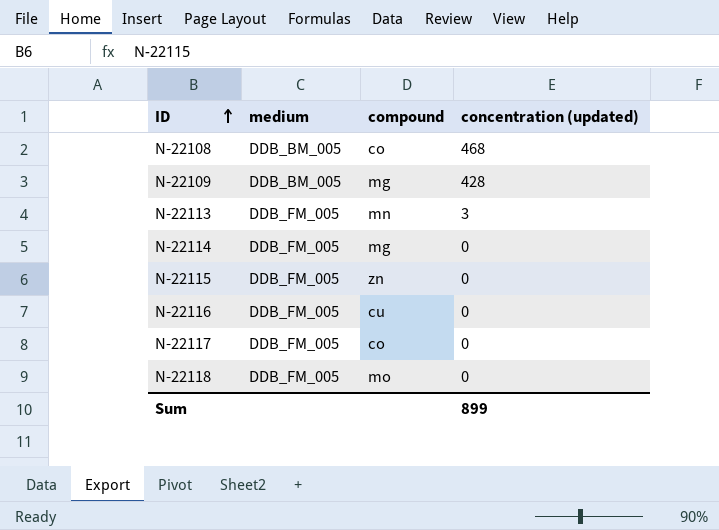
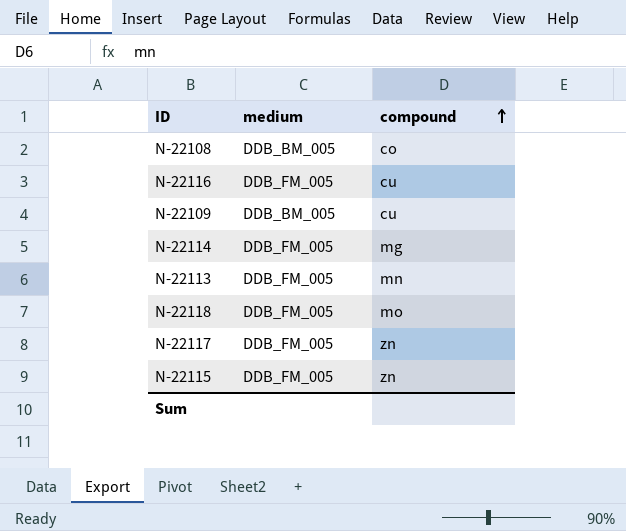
row order: ID ascending -> compound ascending
column concentration (updated) | position: 4 -> none
N-22109 | compound: mg -> cu
N-22117 | compound: co -> zn

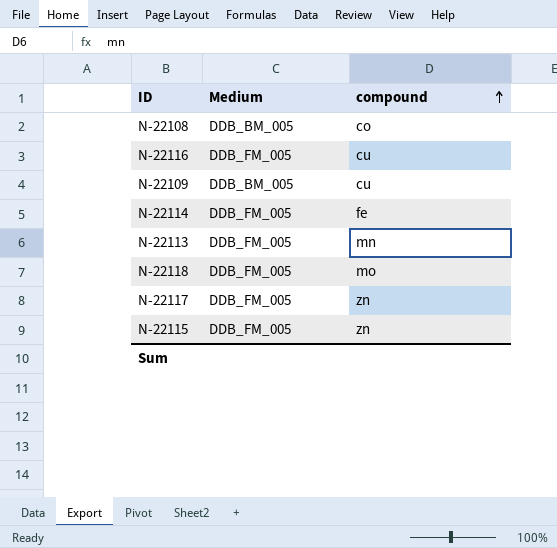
column name: medium -> Medium
N-22114 | compound: mg -> fe

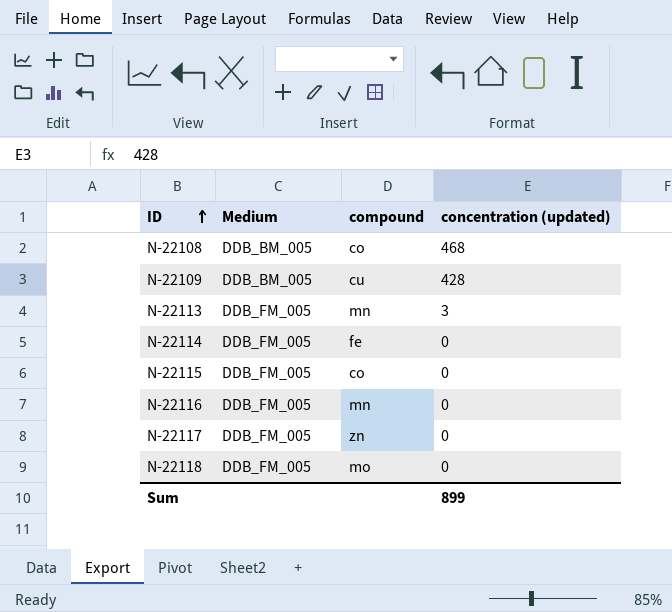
row order: compound ascending -> ID ascending
column concentration (updated) | position: none -> 4
N-22115 | compound: zn -> co
N-22116 | compound: cu -> mn

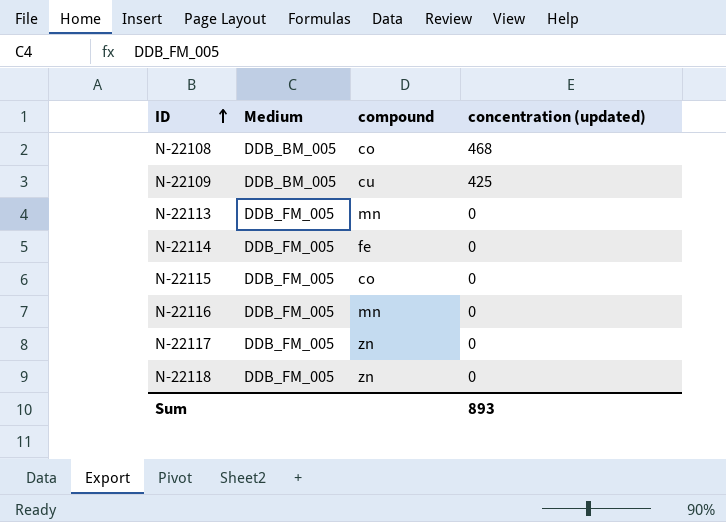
N-22109 | concentration (updated): 428 -> 425
N-22113 | concentration (updated): 3 -> 0
N-22118 | compound: mo -> zn
Sum | concentration (updated): 899 -> 893

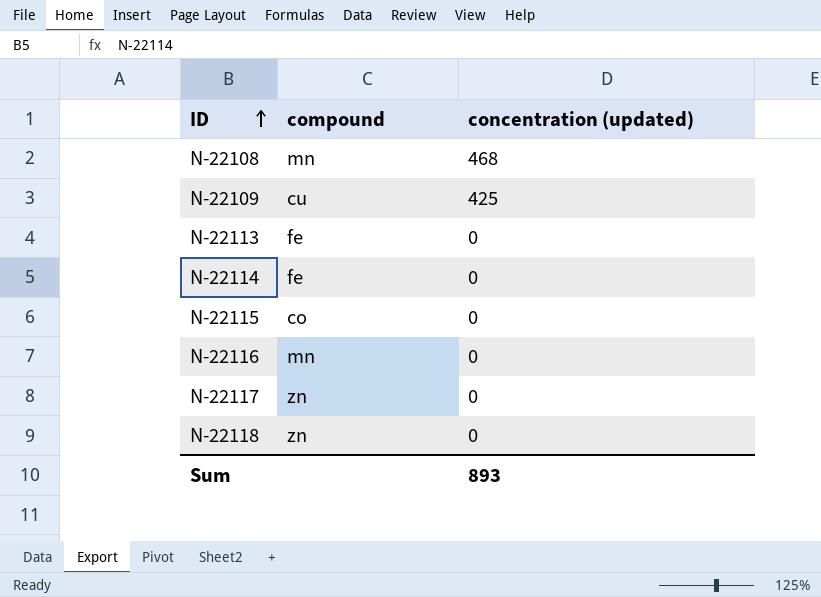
column Medium | position: 2 -> none
N-22108 | compound: co -> mn
N-22113 | compound: mn -> fe

